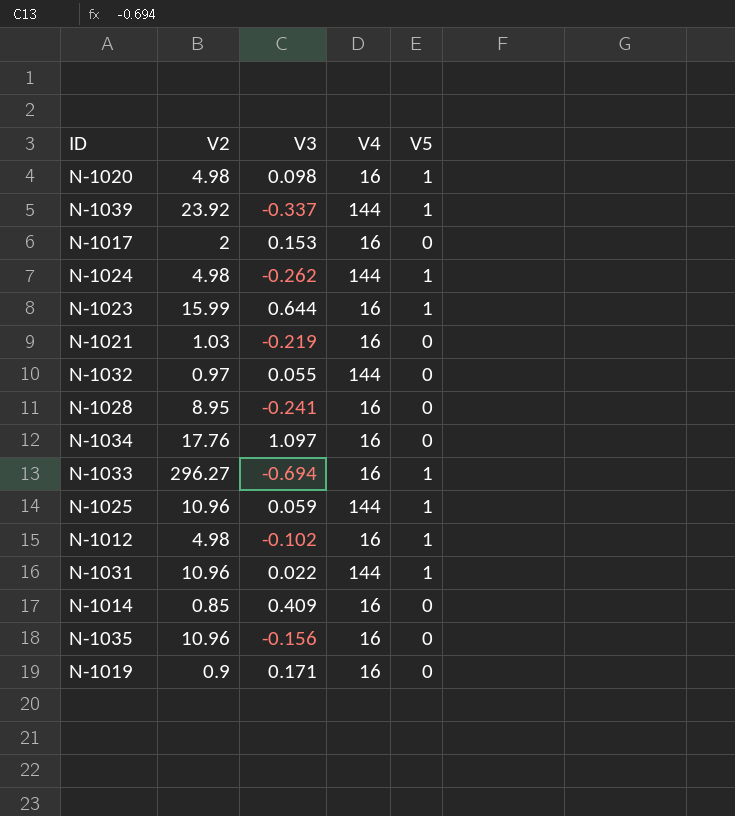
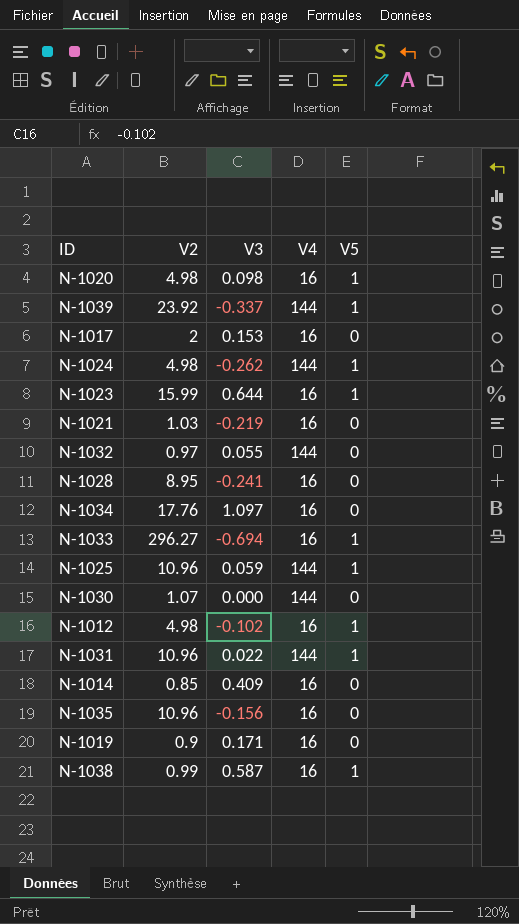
row N-1030: none -> 1.07 | 0.000 | 144 | 0
row N-1038: none -> 0.99 | 0.587 | 16 | 1

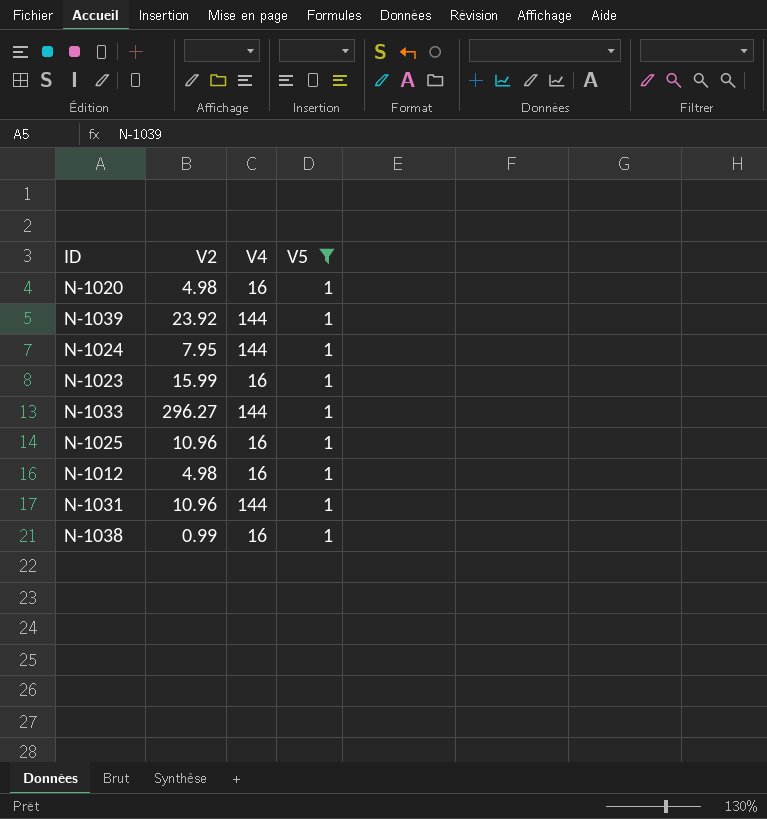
filter: none -> V5 = 1
column V3 | position: 3 -> none
N-1024 | V2: 4.98 -> 7.95
N-1033 | V4: 16 -> 144
N-1025 | V4: 144 -> 16

